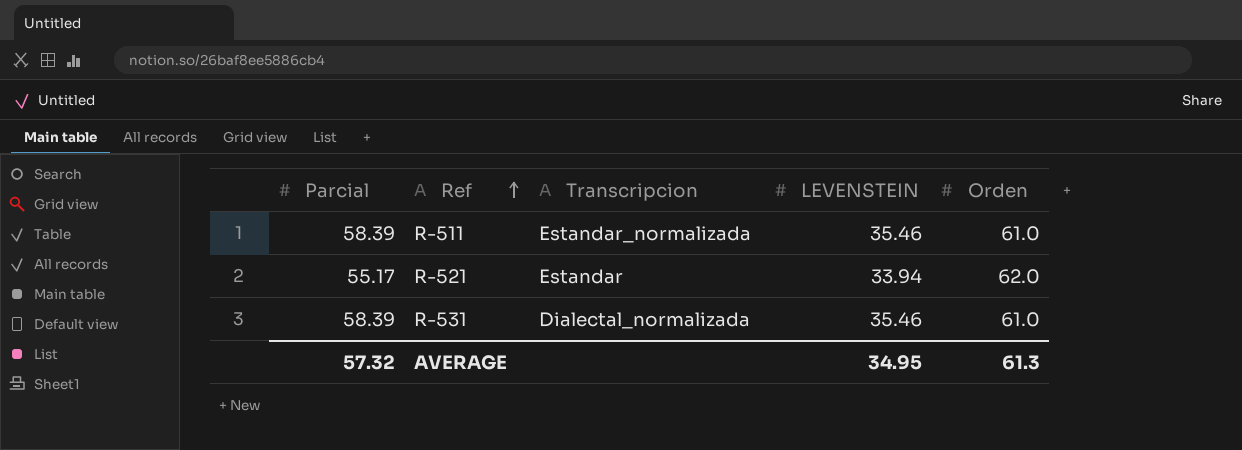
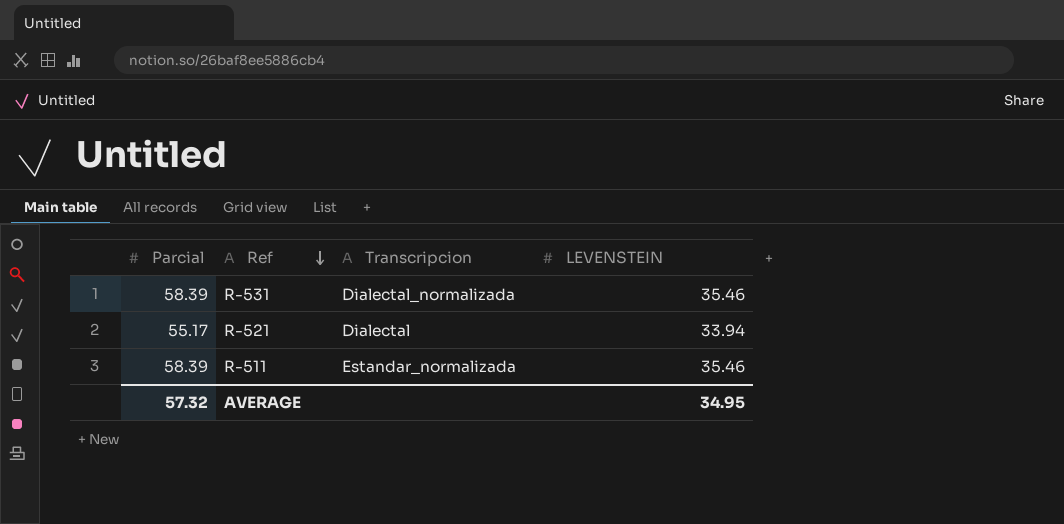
row order: Ref ascending -> Ref descending
column Orden | position: 5 -> none
R-521 | Transcripcion: Estandar -> Dialectal

